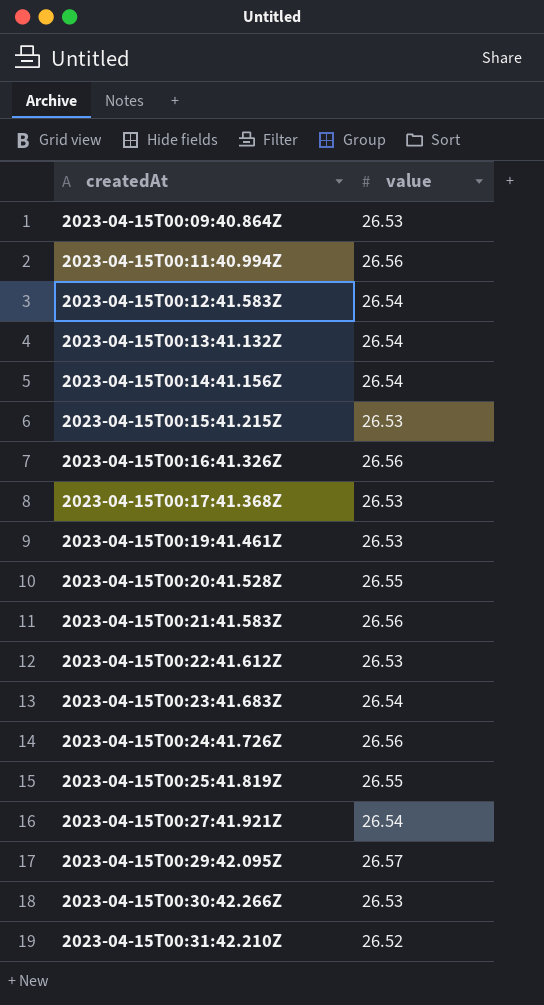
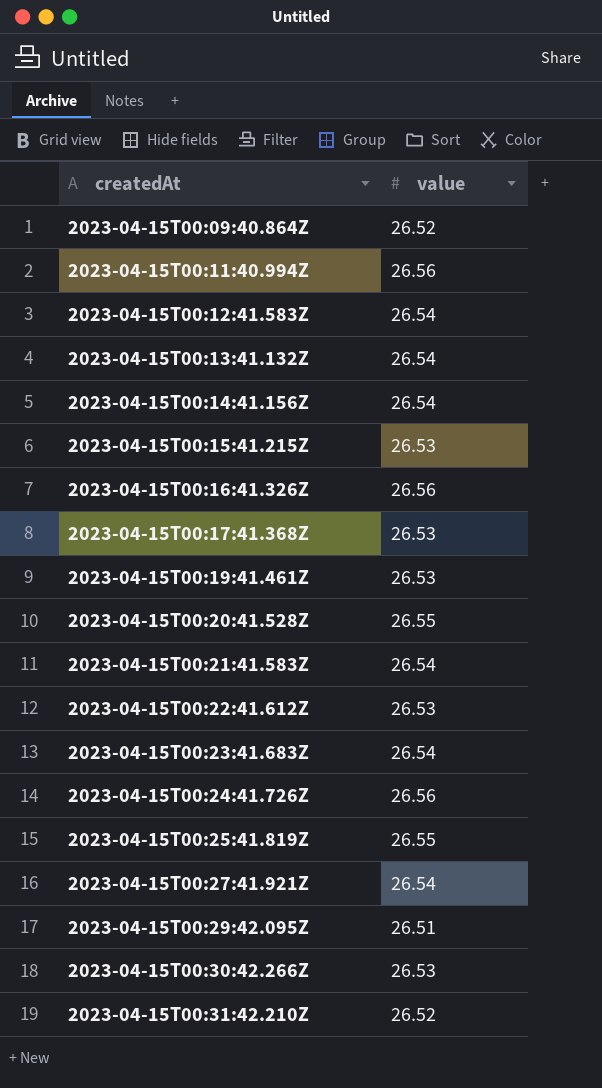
2023-04-15T00:09:40.864Z | value: 26.53 -> 26.52
2023-04-15T00:21:41.583Z | value: 26.56 -> 26.54
2023-04-15T00:29:42.095Z | value: 26.57 -> 26.51

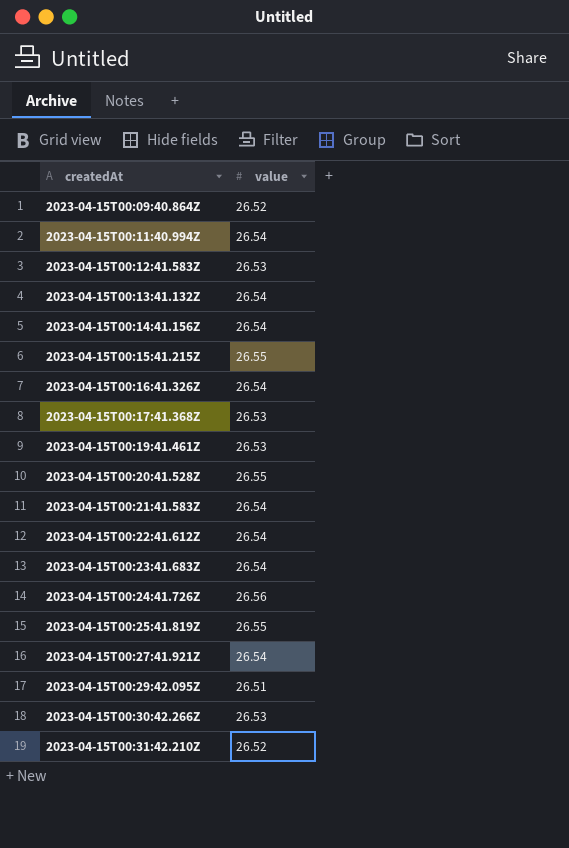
2023-04-15T00:11:40.994Z | value: 26.56 -> 26.54
2023-04-15T00:12:41.583Z | value: 26.54 -> 26.53
2023-04-15T00:15:41.215Z | value: 26.53 -> 26.55
2023-04-15T00:16:41.326Z | value: 26.56 -> 26.54
2023-04-15T00:22:41.612Z | value: 26.53 -> 26.54

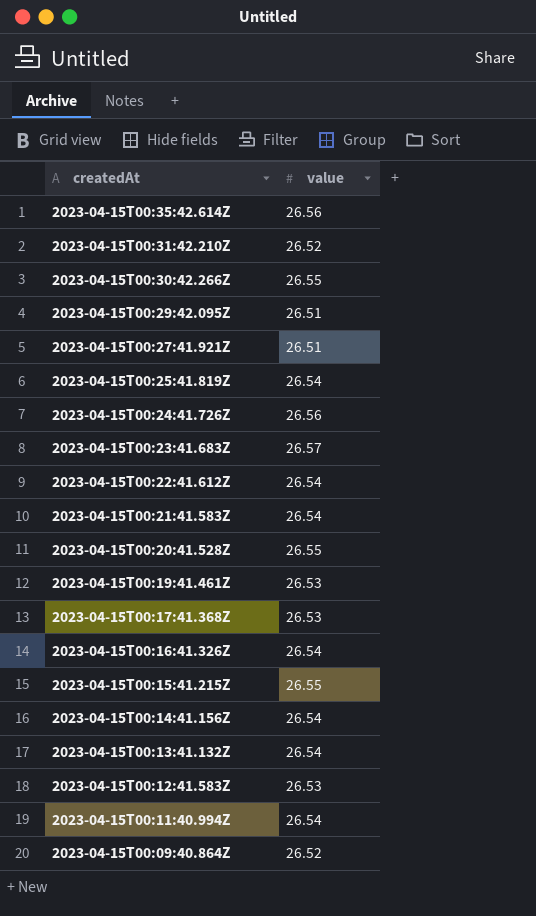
row order: createdAt ascending -> createdAt descending
row 2023-04-15T00:35:42.614Z: none -> 26.56
2023-04-15T00:30:42.266Z | value: 26.53 -> 26.55
2023-04-15T00:27:41.921Z | value: 26.54 -> 26.51
2023-04-15T00:25:41.819Z | value: 26.55 -> 26.54
2023-04-15T00:23:41.683Z | value: 26.54 -> 26.57

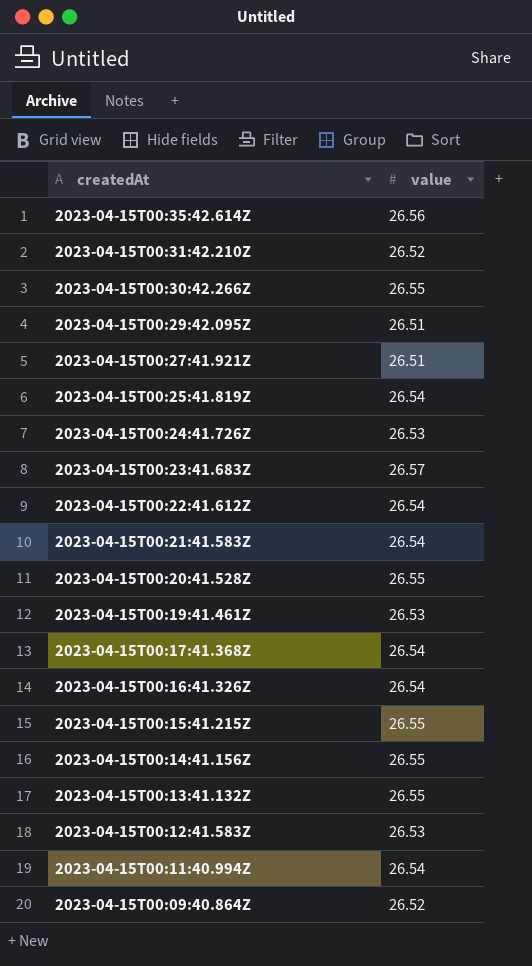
2023-04-15T00:24:41.726Z | value: 26.56 -> 26.53
2023-04-15T00:17:41.368Z | value: 26.53 -> 26.54
2023-04-15T00:14:41.156Z | value: 26.54 -> 26.55
2023-04-15T00:13:41.132Z | value: 26.54 -> 26.55

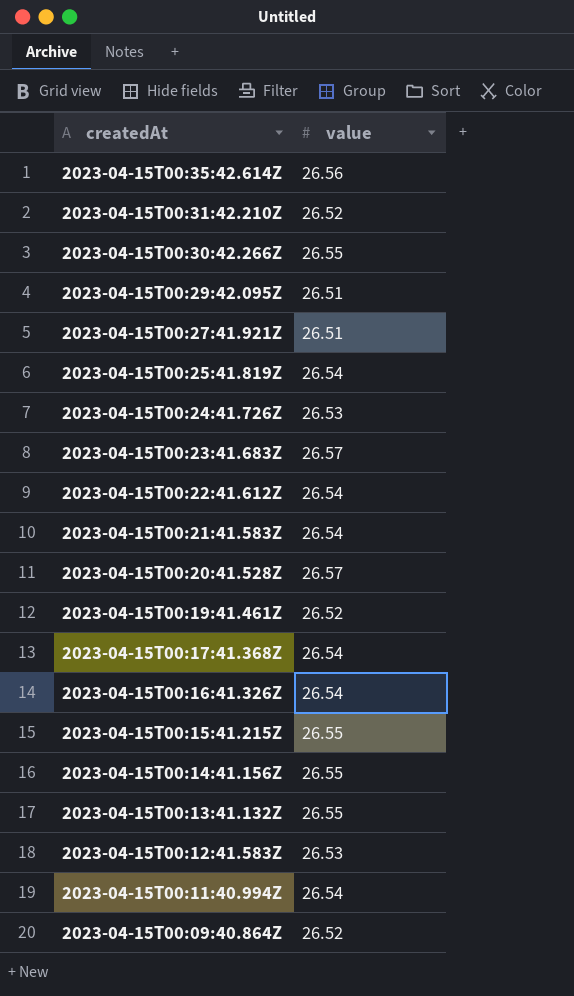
2023-04-15T00:20:41.528Z | value: 26.55 -> 26.57
2023-04-15T00:19:41.461Z | value: 26.53 -> 26.52

